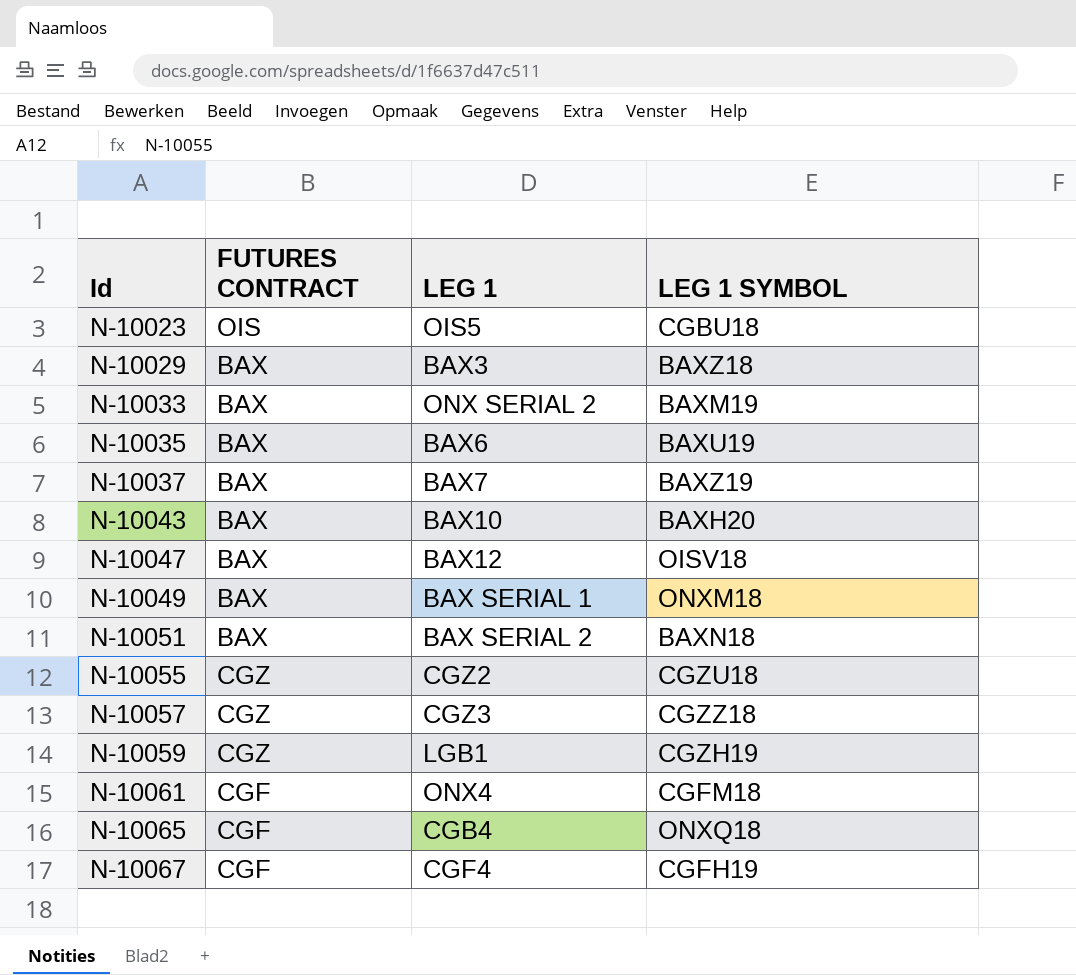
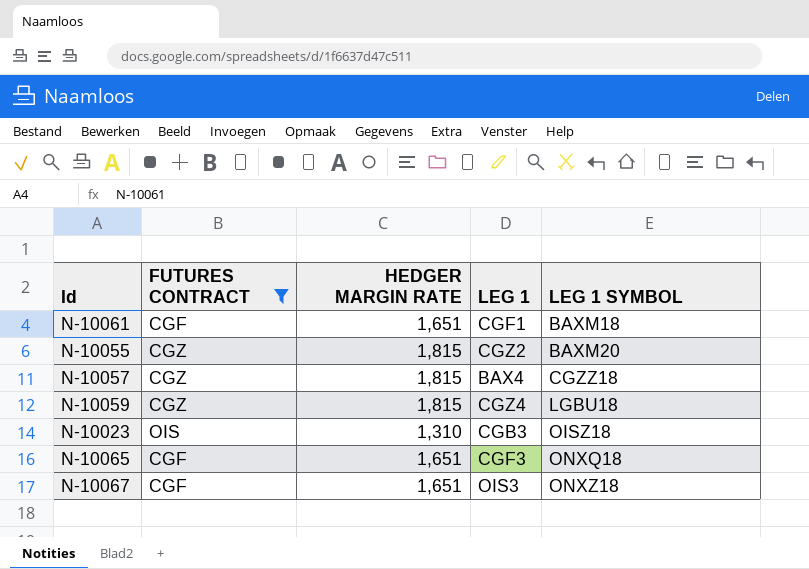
filter: none -> FUTURES CONTRACT != BAX
row order: Id ascending -> LEG 1 SYMBOL ascending
column HEDGER MARGIN RATE | position: none -> 3
N-10061 | LEG 1: ONX4 -> CGF1
N-10061 | LEG 1 SYMBOL: CGFM18 -> BAXM18
N-10055 | LEG 1 SYMBOL: CGZU18 -> BAXM20
N-10057 | LEG 1: CGZ3 -> BAX4
N-10059 | LEG 1: LGB1 -> CGZ4
N-10059 | LEG 1 SYMBOL: CGZH19 -> LGBU18
N-10023 | LEG 1: OIS5 -> CGB3
N-10023 | LEG 1 SYMBOL: CGBU18 -> OISZ18
N-10065 | LEG 1: CGB4 -> CGF3
N-10067 | LEG 1: CGF4 -> OIS3
N-10067 | LEG 1 SYMBOL: CGFH19 -> ONXZ18

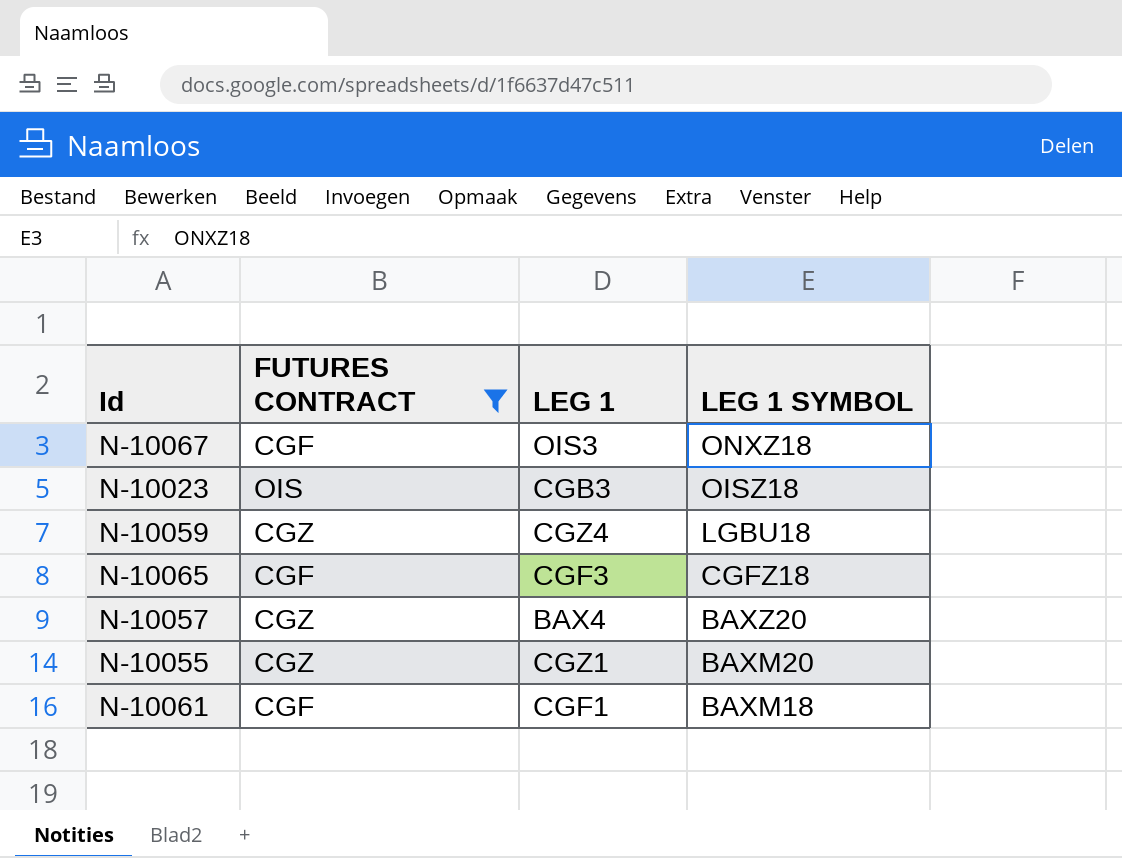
row order: LEG 1 SYMBOL ascending -> LEG 1 SYMBOL descending
column HEDGER MARGIN RATE | position: 3 -> none
N-10065 | LEG 1 SYMBOL: ONXQ18 -> CGFZ18
N-10057 | LEG 1 SYMBOL: CGZZ18 -> BAXZ20
N-10055 | LEG 1: CGZ2 -> CGZ1

